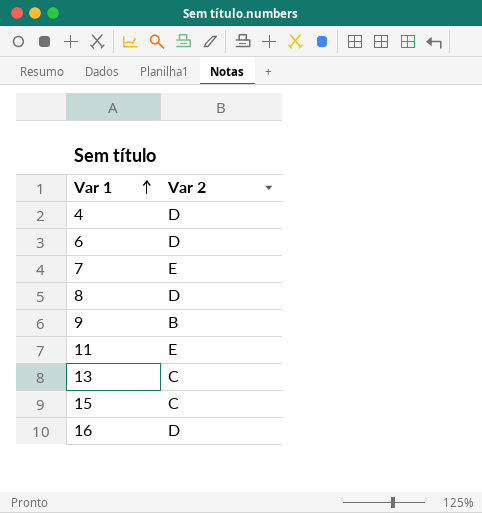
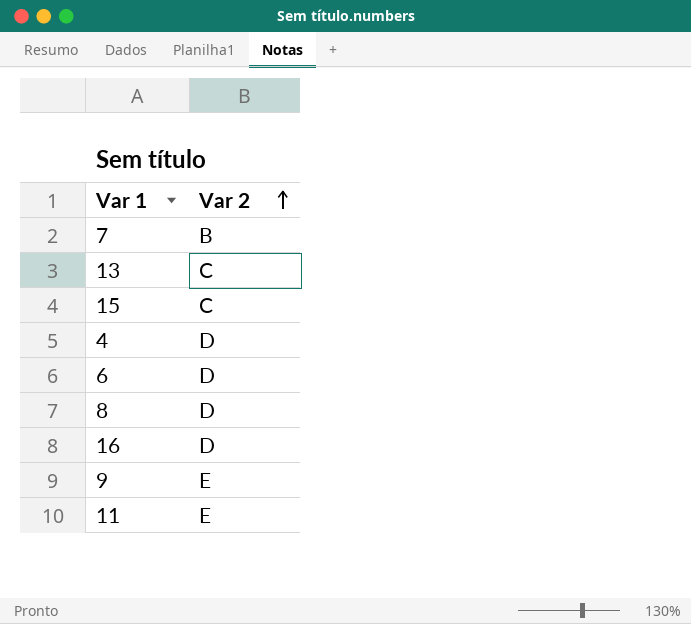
row order: Var 1 ascending -> Var 2 ascending
7 | Var 2: E -> B
9 | Var 2: B -> E

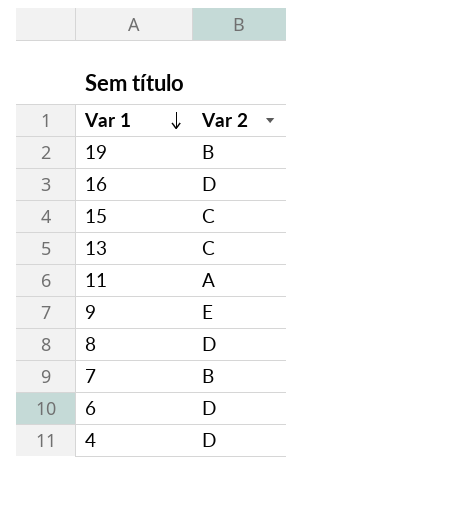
row order: Var 2 ascending -> Var 1 descending
row 19: none -> B
11 | Var 2: E -> A

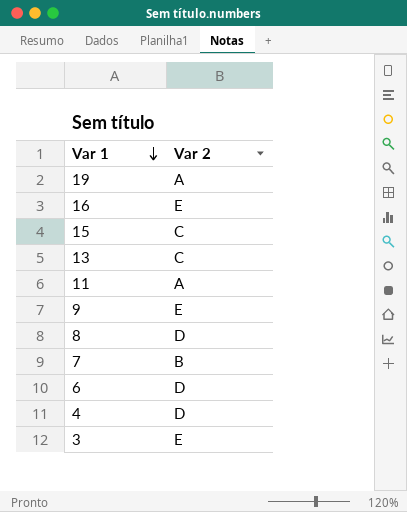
19 | Var 2: B -> A
16 | Var 2: D -> E
row 3: none -> E

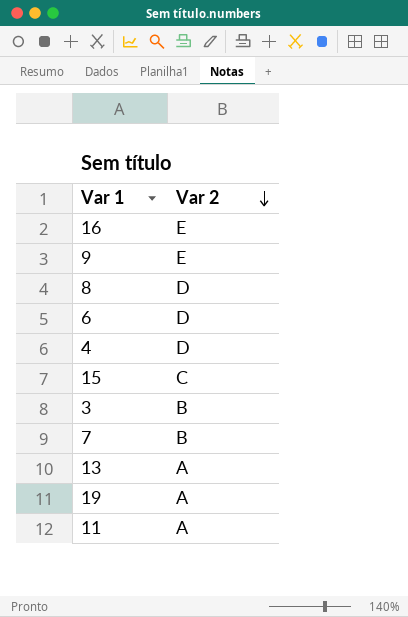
row order: Var 1 descending -> Var 2 descending
3 | Var 2: E -> B
13 | Var 2: C -> A

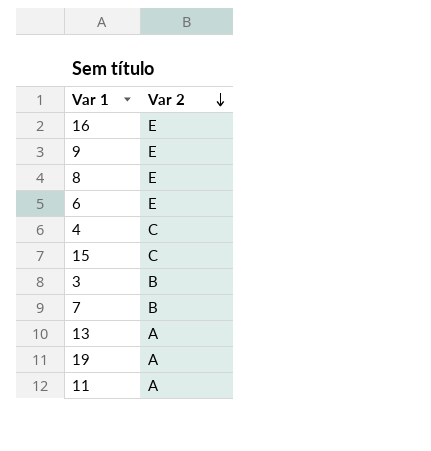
8 | Var 2: D -> E
6 | Var 2: D -> E
4 | Var 2: D -> C

